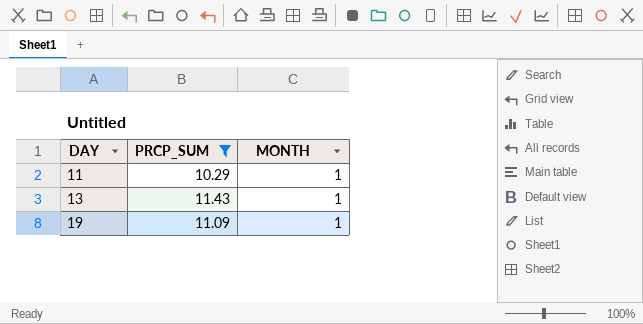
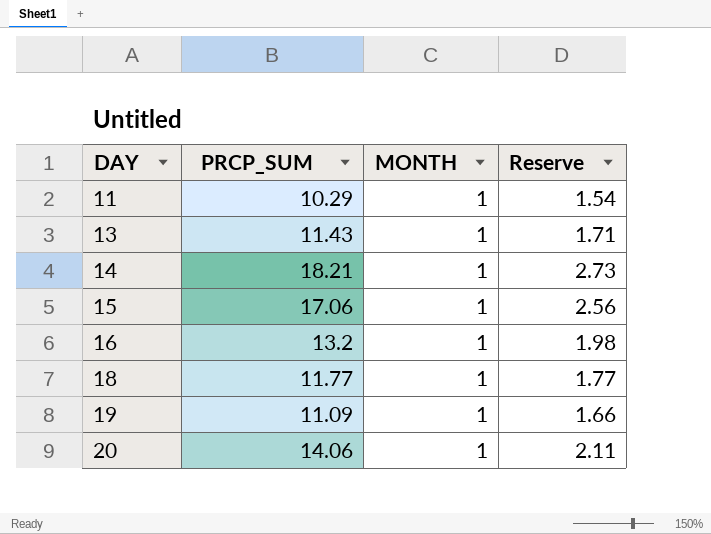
filter: PRCP_SUM <= 11.43 -> none
column Reserve | formula: none -> [PRCP_SUM] * 0.15

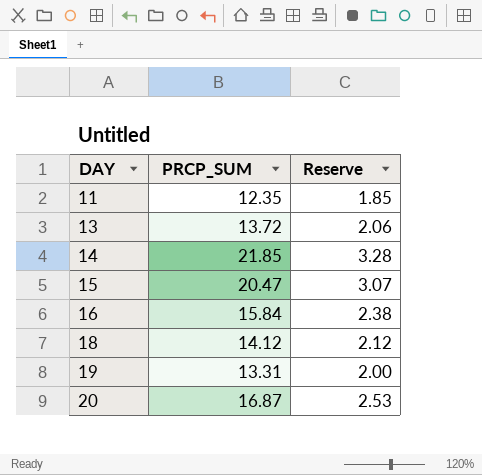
column MONTH | position: 3 -> none
11 | PRCP_SUM: 10.29 -> 12.35
11 | Reserve: 1.54 -> 1.85
13 | PRCP_SUM: 11.43 -> 13.72
13 | Reserve: 1.71 -> 2.06
14 | PRCP_SUM: 18.21 -> 21.85
14 | Reserve: 2.73 -> 3.28
15 | PRCP_SUM: 17.06 -> 20.47
15 | Reserve: 2.56 -> 3.07
16 | PRCP_SUM: 13.2 -> 15.84
16 | Reserve: 1.98 -> 2.38
18 | PRCP_SUM: 11.77 -> 14.12
18 | Reserve: 1.77 -> 2.12
19 | PRCP_SUM: 11.09 -> 13.31
19 | Reserve: 1.66 -> 2.00
20 | PRCP_SUM: 14.06 -> 16.87
20 | Reserve: 2.11 -> 2.53

